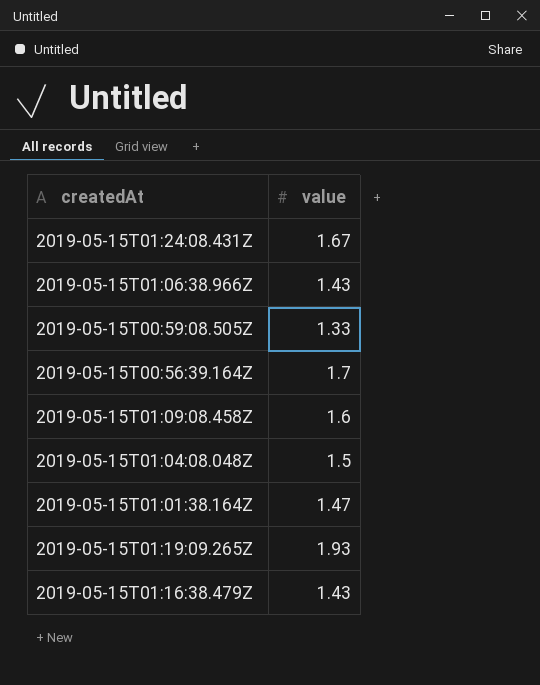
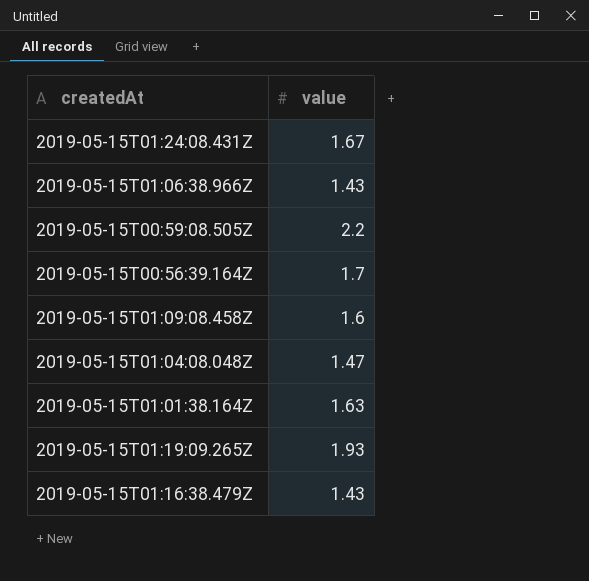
2019-05-15T00:59:08.505Z | value: 1.33 -> 2.2
2019-05-15T01:04:08.048Z | value: 1.5 -> 1.47
2019-05-15T01:01:38.164Z | value: 1.47 -> 1.63

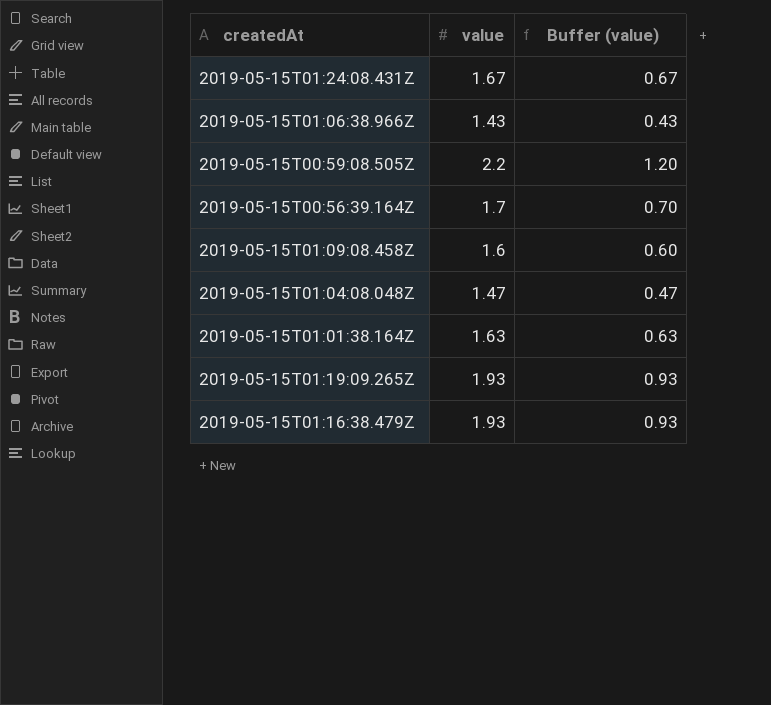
column Buffer (value) | formula: none -> [value] - 1
2019-05-15T01:16:38.479Z | value: 1.43 -> 1.93

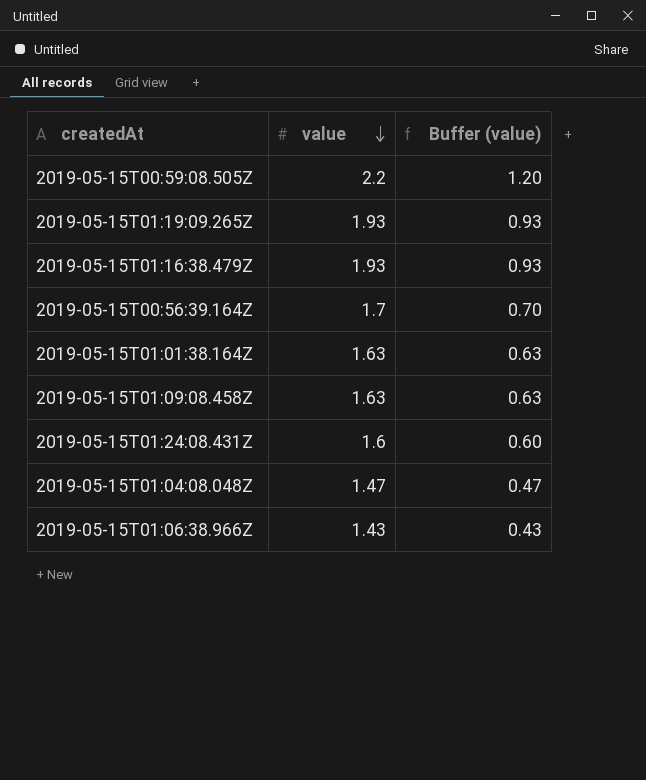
row order: none -> value descending
2019-05-15T01:09:08.458Z | value: 1.6 -> 1.63
2019-05-15T01:09:08.458Z | Buffer (value): 0.60 -> 0.63
2019-05-15T01:24:08.431Z | value: 1.67 -> 1.6
2019-05-15T01:24:08.431Z | Buffer (value): 0.67 -> 0.60

